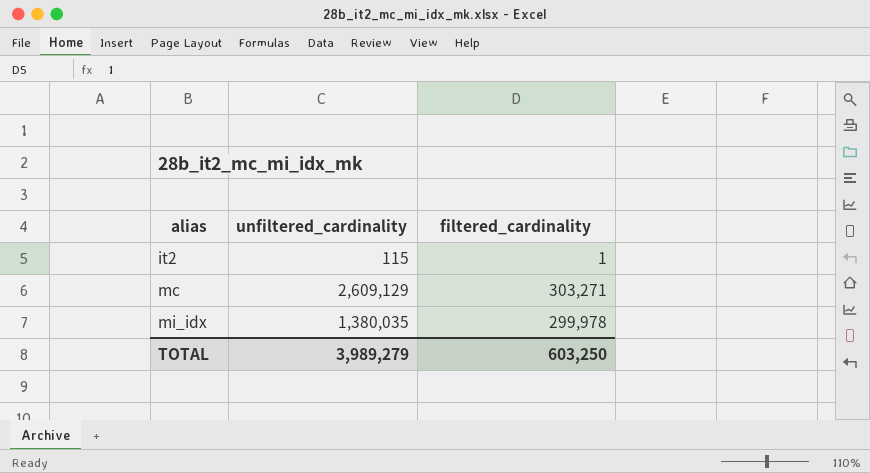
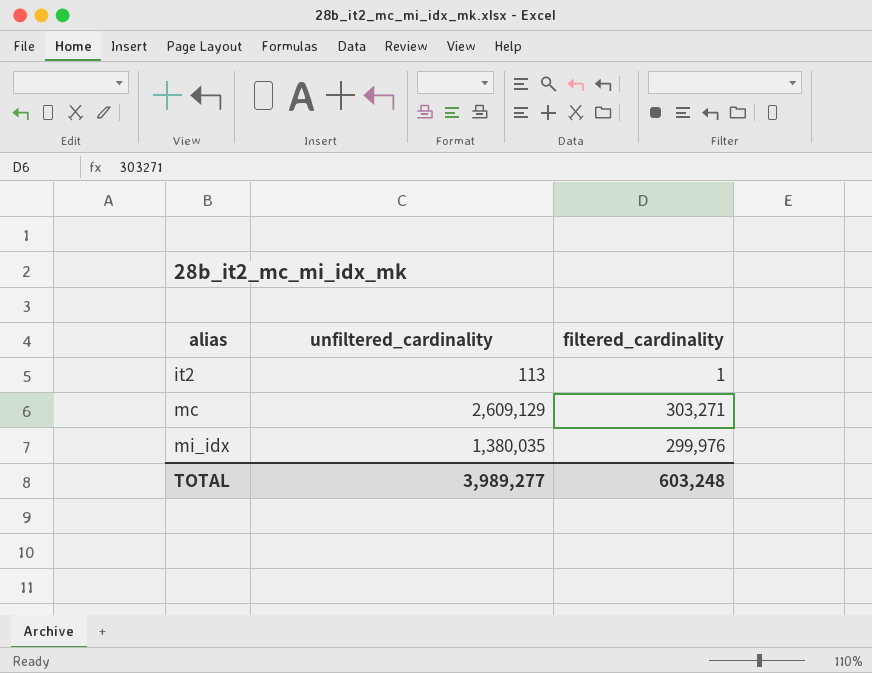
it2 | unfiltered_cardinality: 115 -> 113
mi_idx | filtered_cardinality: 299,978 -> 299,976
TOTAL | unfiltered_cardinality: 3,989,279 -> 3,989,277
TOTAL | filtered_cardinality: 603,250 -> 603,248

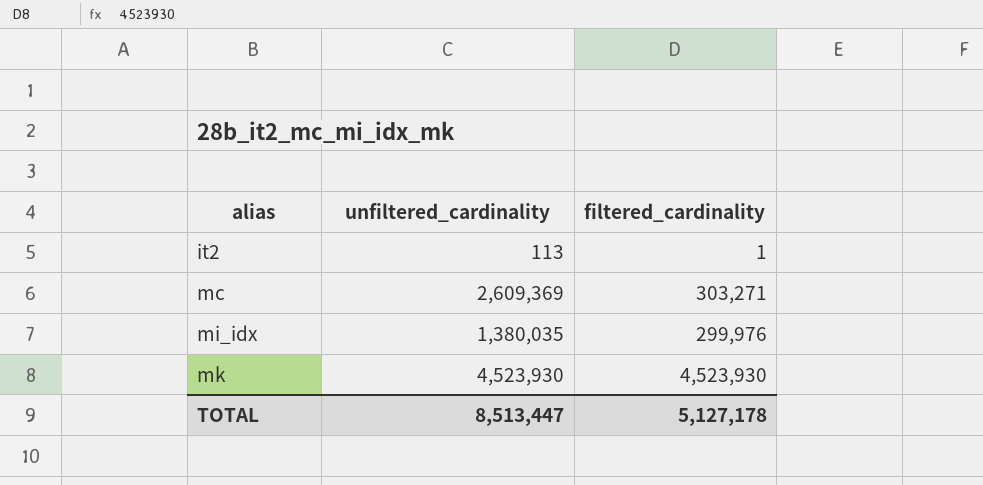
mc | unfiltered_cardinality: 2,609,129 -> 2,609,369
row mk: none -> 4,523,930 | 4,523,930
TOTAL | unfiltered_cardinality: 3,989,277 -> 8,513,447
TOTAL | filtered_cardinality: 603,248 -> 5,127,178

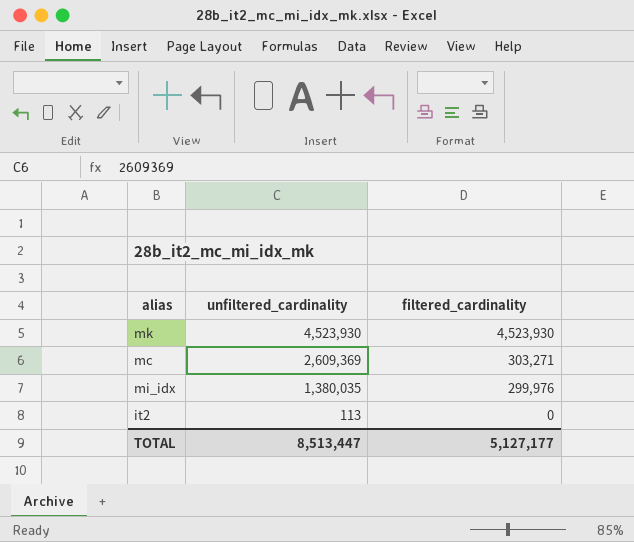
row order: alias ascending -> unfiltered_cardinality descending
it2 | filtered_cardinality: 1 -> 0
TOTAL | filtered_cardinality: 5,127,178 -> 5,127,177

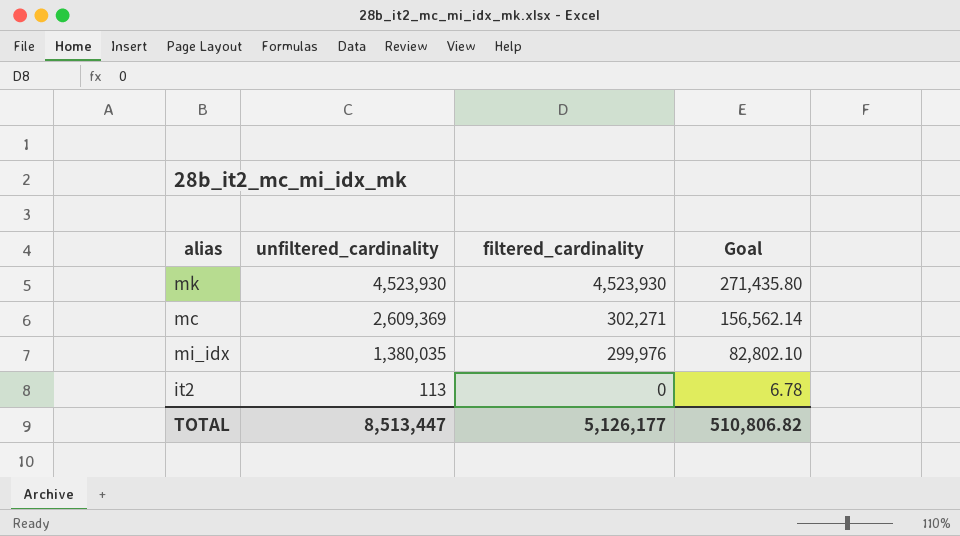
column Goal | formula: none -> [unfiltered_cardinality] * 0.06
mc | filtered_cardinality: 303,271 -> 302,271
TOTAL | filtered_cardinality: 5,127,177 -> 5,126,177

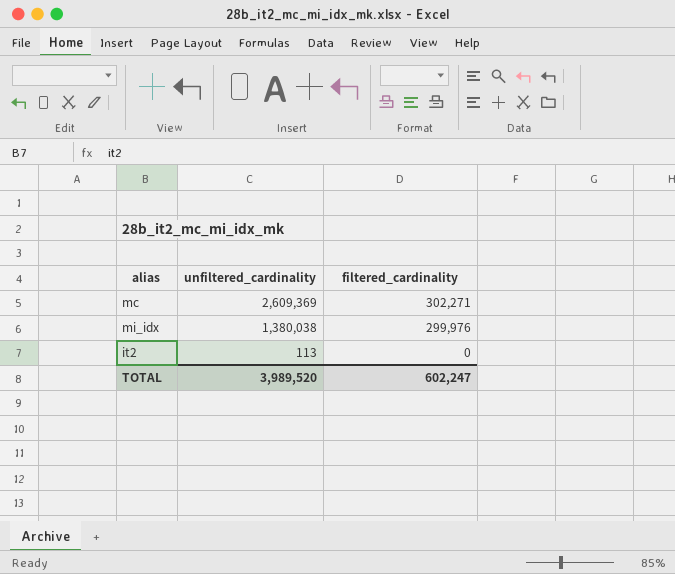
column Goal | formula: [unfiltered_cardinality] * 0.06 -> none
row mk: 4,523,930 | 4,523,930 | 271,435.80 -> none
mi_idx | unfiltered_cardinality: 1,380,035 -> 1,380,038
TOTAL | unfiltered_cardinality: 8,513,447 -> 3,989,520
TOTAL | filtered_cardinality: 5,126,177 -> 602,247

